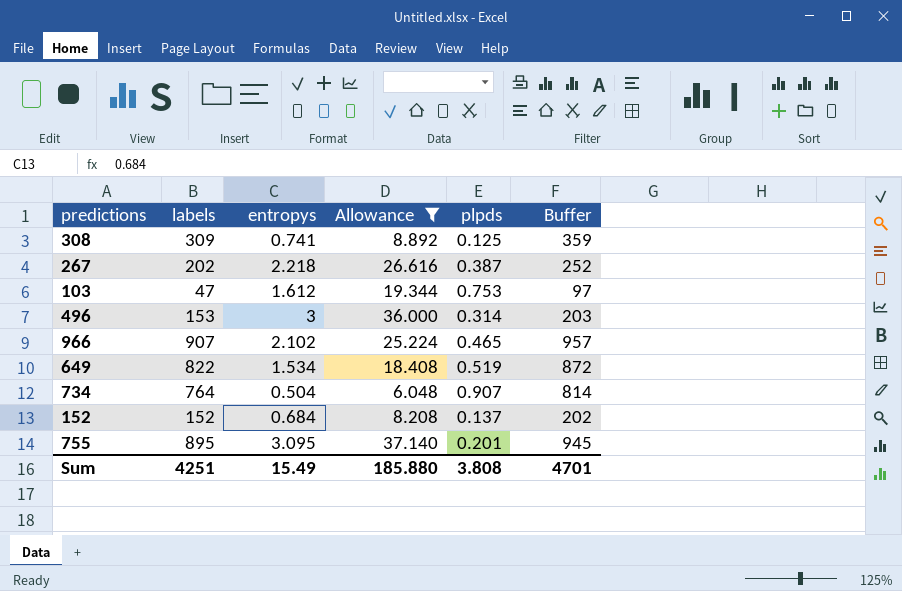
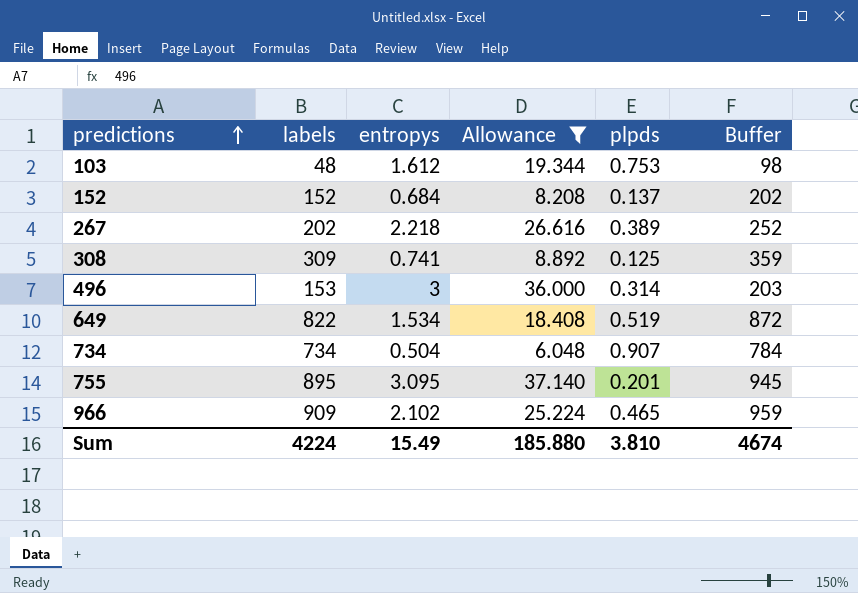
row order: none -> predictions ascending
103 | labels: 47 -> 48
103 | Buffer: 97 -> 98
267 | plpds: 0.387 -> 0.389
734 | labels: 764 -> 734
734 | Buffer: 814 -> 784
966 | labels: 907 -> 909
966 | Buffer: 957 -> 959
Sum | labels: 4251 -> 4224
Sum | plpds: 3.808 -> 3.810
Sum | Buffer: 4701 -> 4674

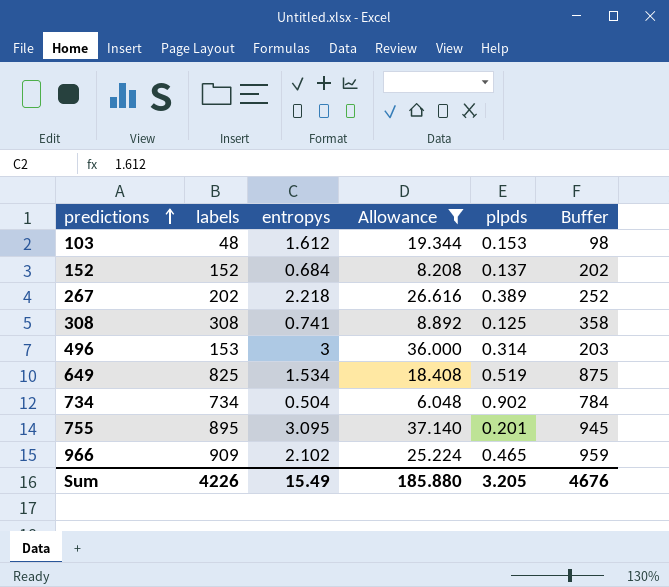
103 | plpds: 0.753 -> 0.153
308 | labels: 309 -> 308
308 | Buffer: 359 -> 358
649 | labels: 822 -> 825
649 | Buffer: 872 -> 875
734 | plpds: 0.907 -> 0.902
Sum | labels: 4224 -> 4226
Sum | plpds: 3.810 -> 3.205
Sum | Buffer: 4674 -> 4676

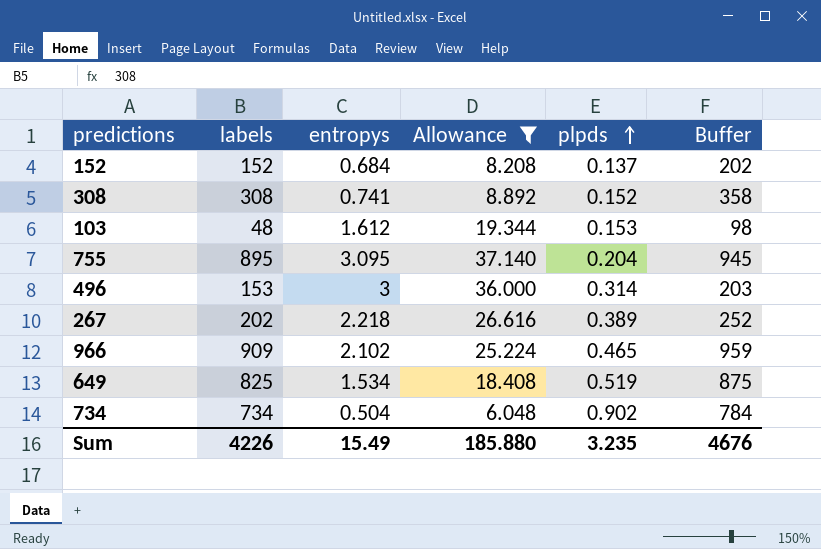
row order: predictions ascending -> plpds ascending
308 | plpds: 0.125 -> 0.152
755 | plpds: 0.201 -> 0.204
Sum | plpds: 3.205 -> 3.235

